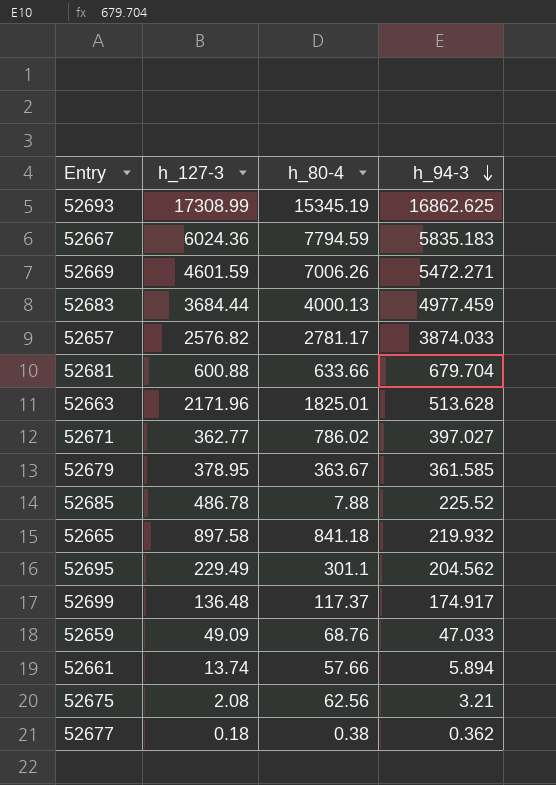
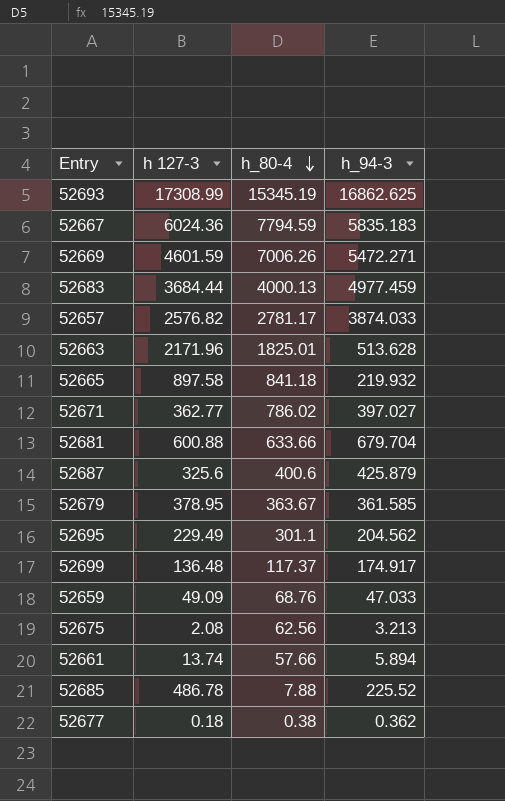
row order: h_94-3 descending -> h_80-4 descending
column name: h_127-3 -> h 127-3
row 52687: none -> 325.6 | 400.6 | 425.879
52675 | h_94-3: 3.21 -> 3.213

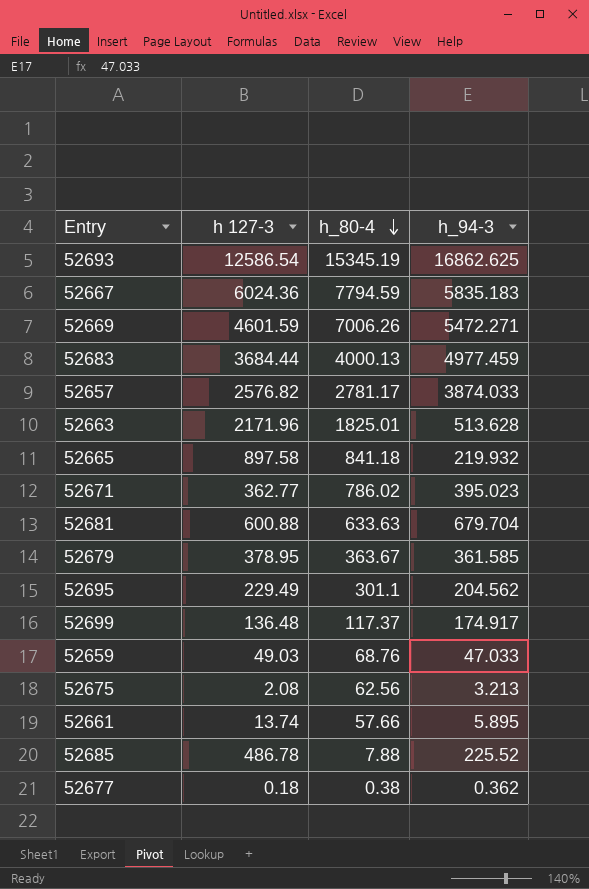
row 52687: 325.6 | 400.6 | 425.879 -> none
52693 | h 127-3: 17308.99 -> 12586.54
52671 | h_94-3: 397.027 -> 395.023
52681 | h_80-4: 633.66 -> 633.63
52659 | h 127-3: 49.09 -> 49.03
52661 | h_94-3: 5.894 -> 5.895

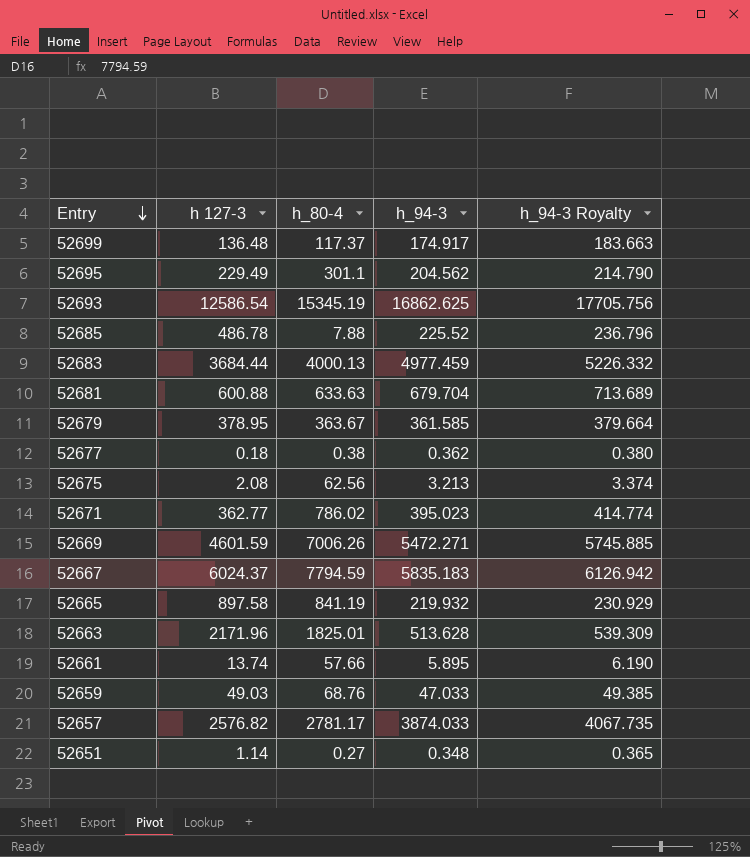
row order: h_80-4 descending -> Entry descending
column h_94-3 Royalty | formula: none -> [h_94-3] * 1.05
52667 | h 127-3: 6024.36 -> 6024.37
52665 | h_80-4: 841.18 -> 841.19
row 52651: none -> 1.14 | 0.27 | 0.348 | 0.365

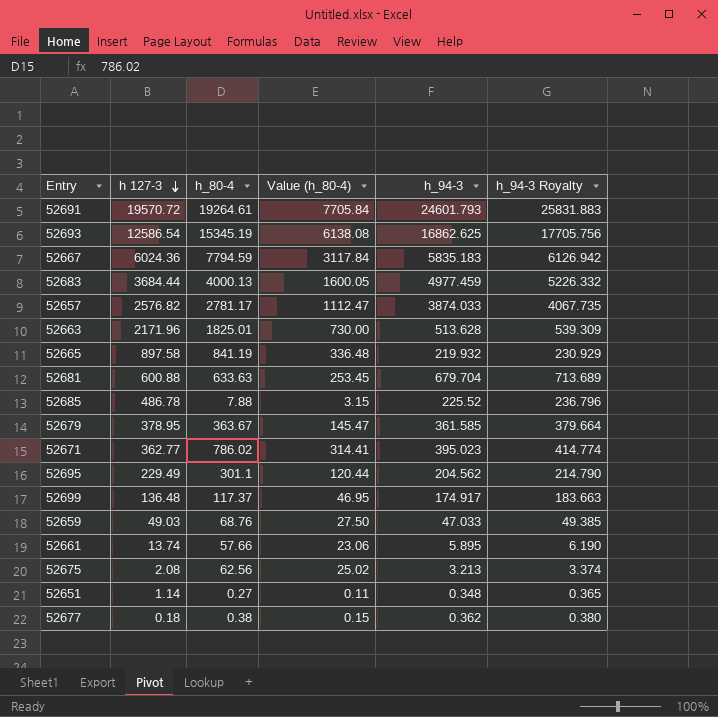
row order: Entry descending -> h 127-3 descending
column Value (h_80-4) | formula: none -> [h_80-4] * 0.4
row 52669: 4601.59 | 7006.26 | 5472.271 | 5745.885 -> none
row 52691: none -> 19570.72 | 19264.61 | 7705.84 | 24601.793 | 25831.883
52667 | h 127-3: 6024.37 -> 6024.36

